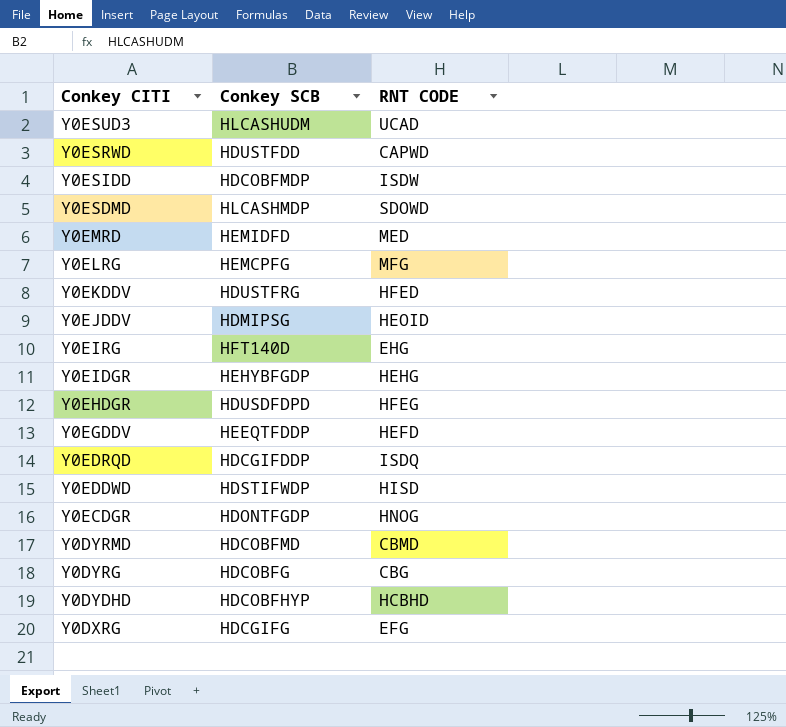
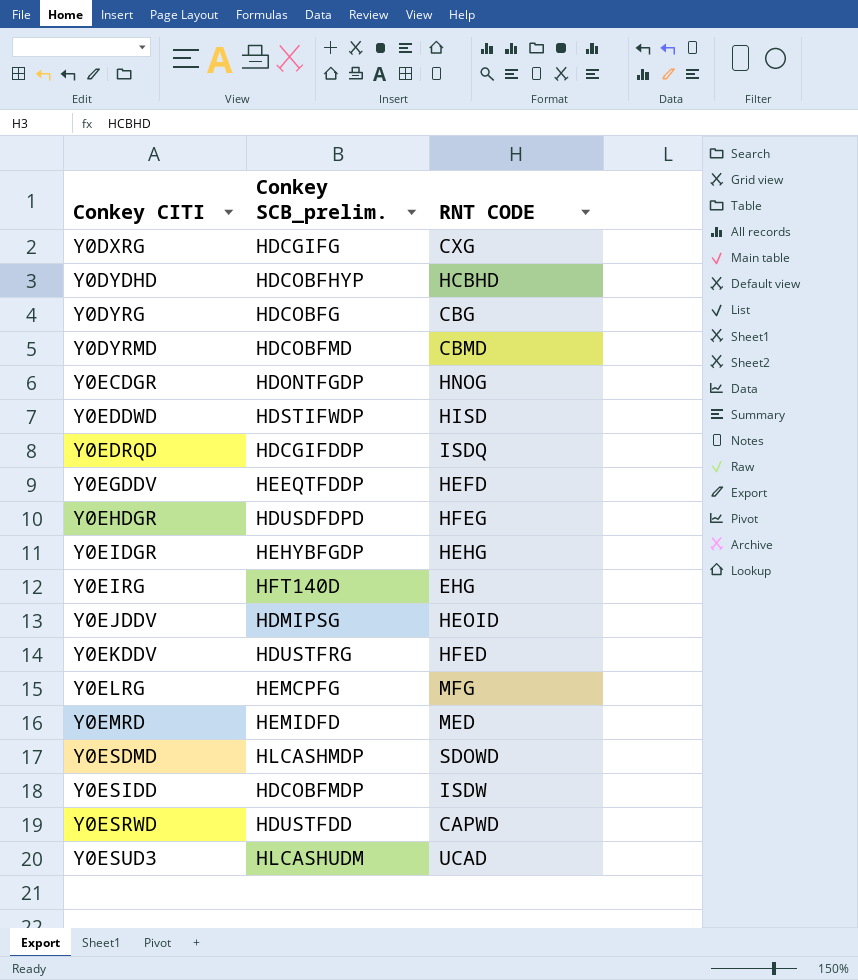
row order: Conkey CITI descending -> Conkey CITI ascending
column name: Conkey SCB -> Conkey SCB_prelim.
Y0DXRG | RNT CODE: EFG -> CXG

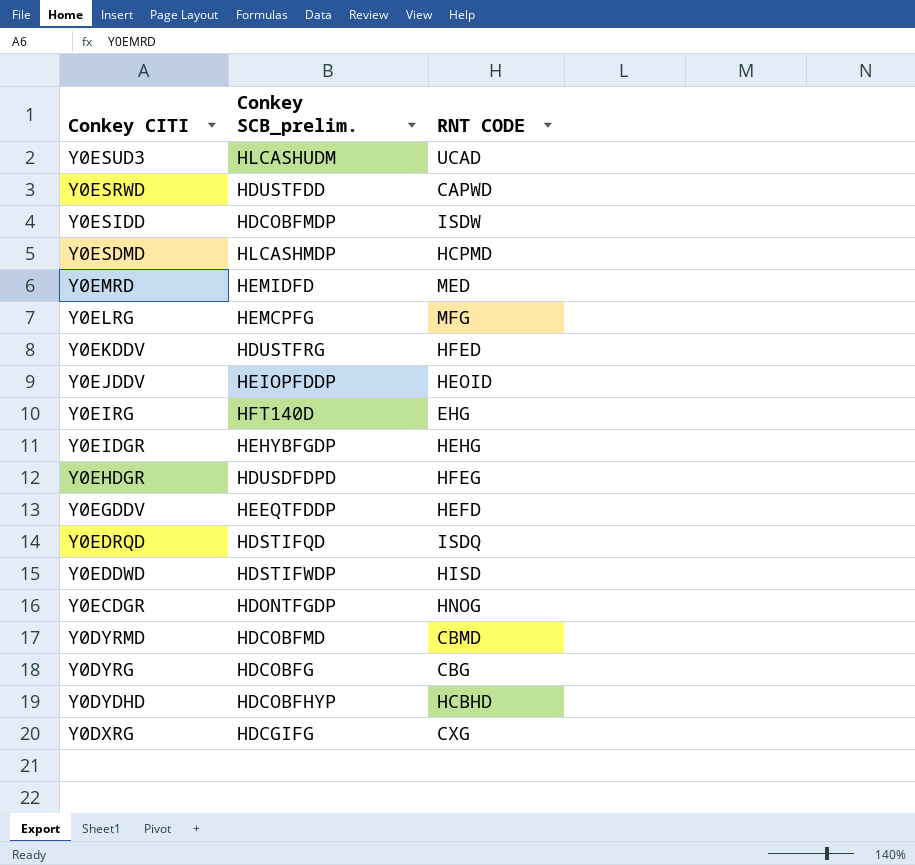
row order: Conkey CITI ascending -> Conkey CITI descending
Y0ESDMD | RNT CODE: SDOWD -> HCPMD
Y0EJDDV | Conkey SCB_prelim.: HDMIPSG -> HEIOPFDDP
Y0EDRQD | Conkey SCB_prelim.: HDCGIFDDP -> HDSTIFQD

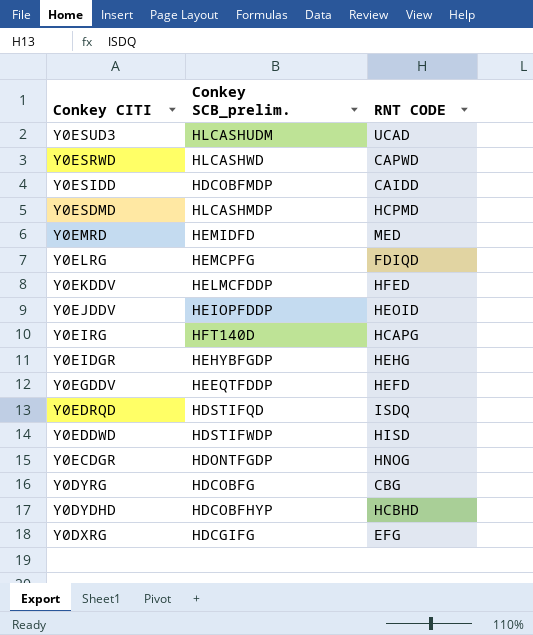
row Y0EHDGR: HDUSDFDPD | HFEG -> none
row Y0DYRMD: HDCOBFMD | CBMD -> none
Y0ESRWD | Conkey SCB_prelim.: HDUSTFDD -> HLCASHWD
Y0ESIDD | RNT CODE: ISDW -> CAIDD
Y0ELRG | RNT CODE: MFG -> FDIQD
Y0EKDDV | Conkey SCB_prelim.: HDUSTFRG -> HELMCFDDP
Y0EIRG | RNT CODE: EHG -> HCAPG
Y0DXRG | RNT CODE: CXG -> EFG

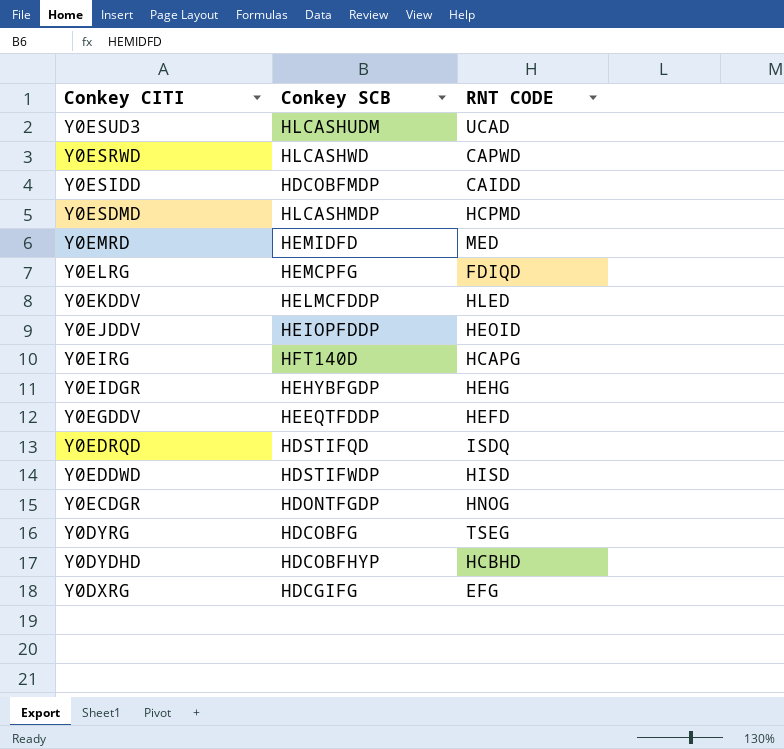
column name: Conkey SCB_prelim. -> Conkey SCB
Y0EKDDV | RNT CODE: HFED -> HLED
Y0DYRG | RNT CODE: CBG -> TSEG

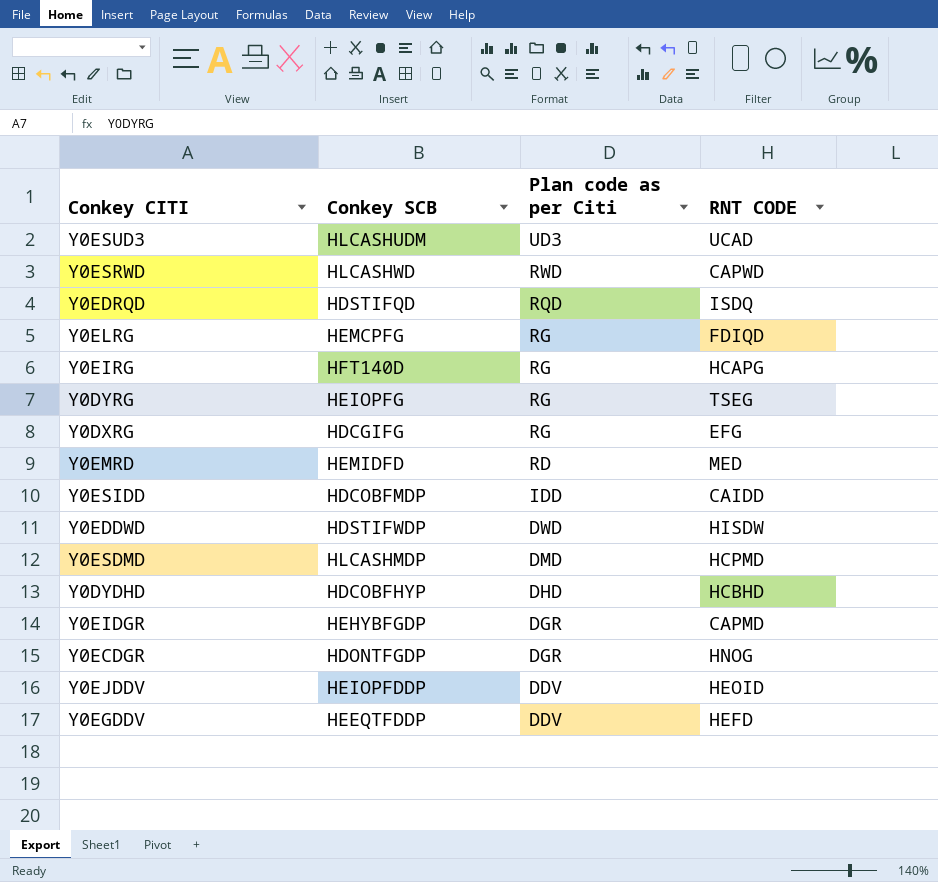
row order: Conkey CITI descending -> Plan code as per Citi descending
column Plan code as per Citi | position: none -> 3
row Y0EKDDV: HELMCFDDP | HLED -> none
Y0DYRG | Conkey SCB: HDCOBFG -> HEIOPFG
Y0EDDWD | RNT CODE: HISD -> HISDW
Y0EIDGR | RNT CODE: HEHG -> CAPMD

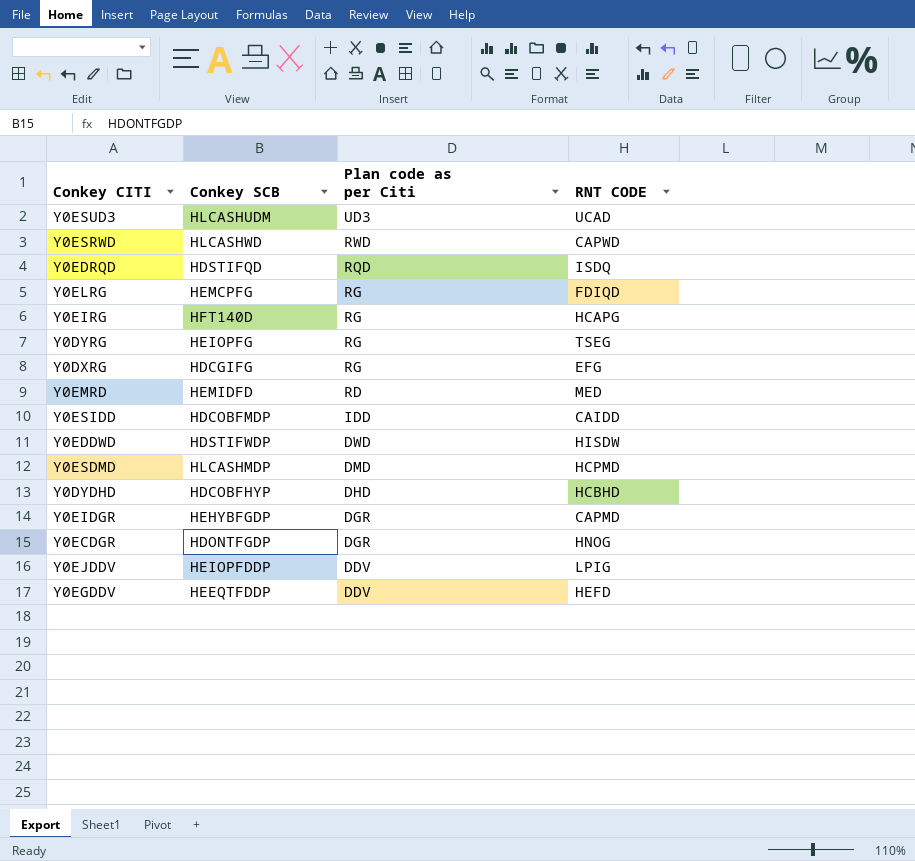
Y0EJDDV | RNT CODE: HEOID -> LPIG

